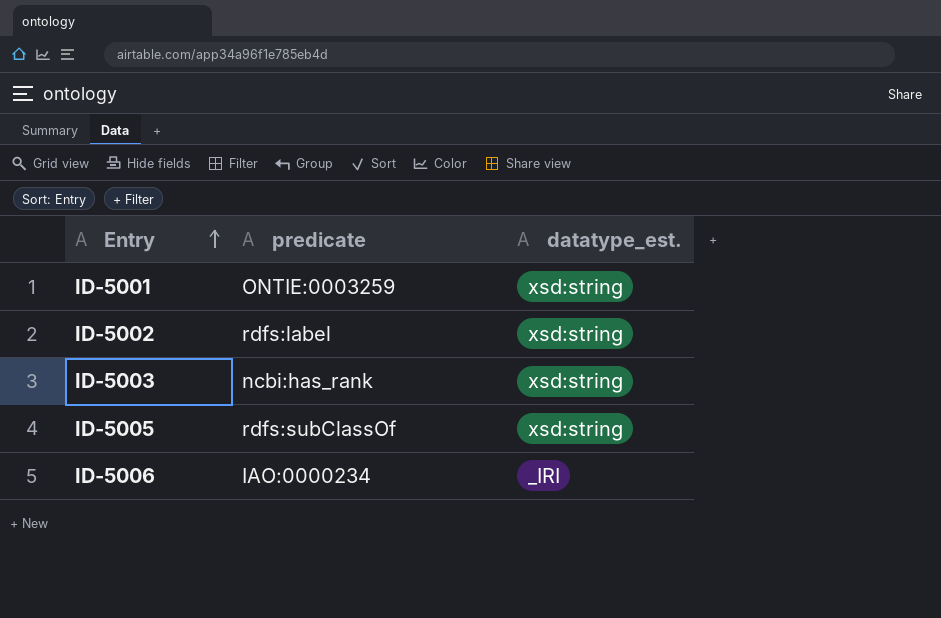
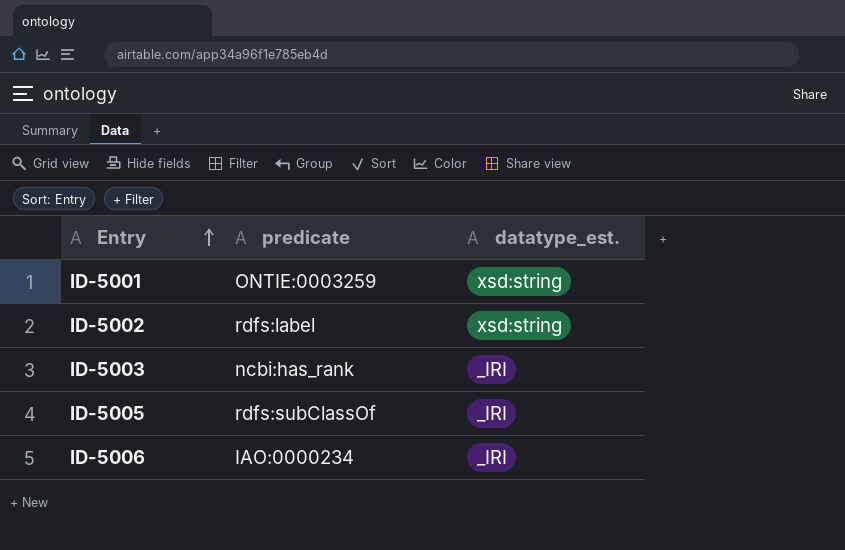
ID-5003 | datatype_est.: xsd:string -> _IRI
ID-5005 | datatype_est.: xsd:string -> _IRI

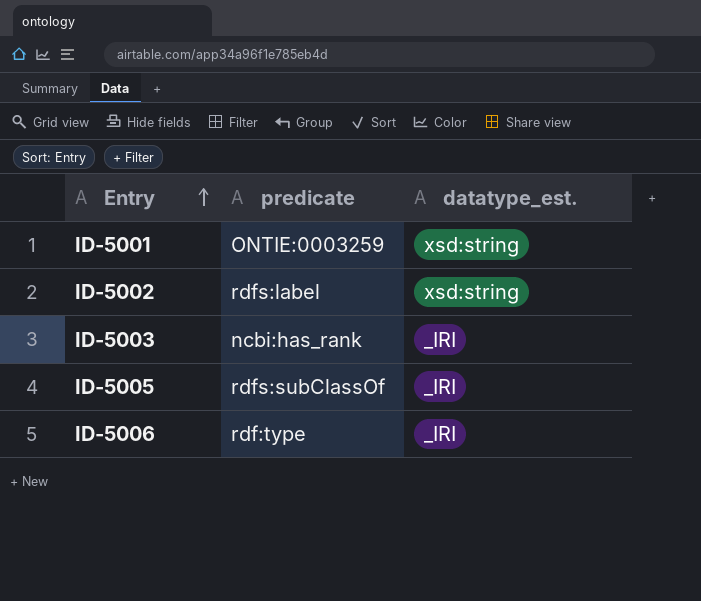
ID-5006 | predicate: IAO:0000234 -> rdf:type

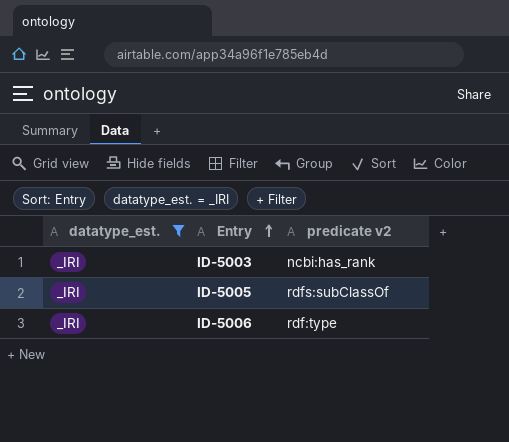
filter: none -> datatype_est. = _IRI
column datatype_est. | position: 3 -> 1
column name: predicate -> predicate v2

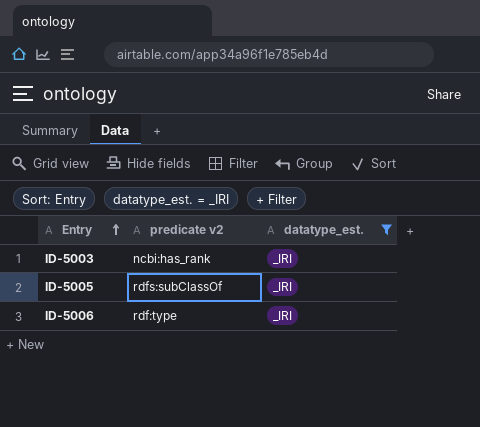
column datatype_est. | position: 1 -> 3

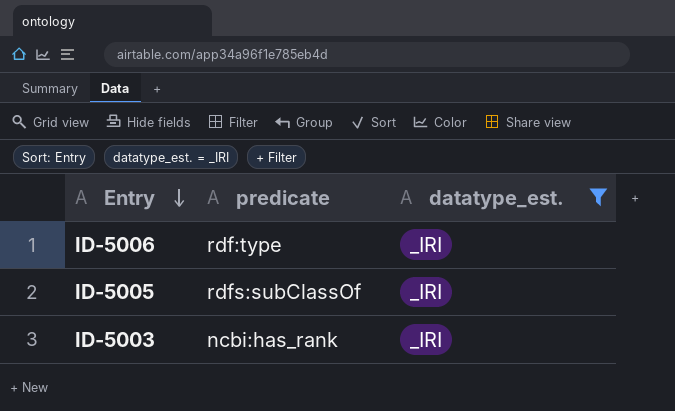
row order: Entry ascending -> Entry descending
column name: predicate v2 -> predicate

